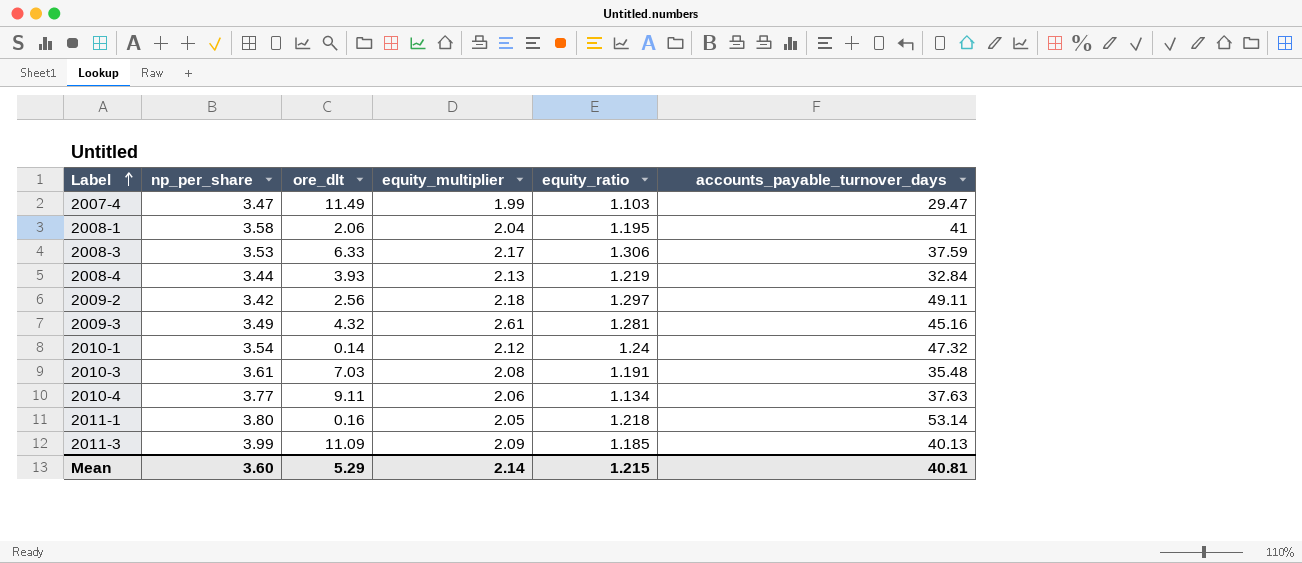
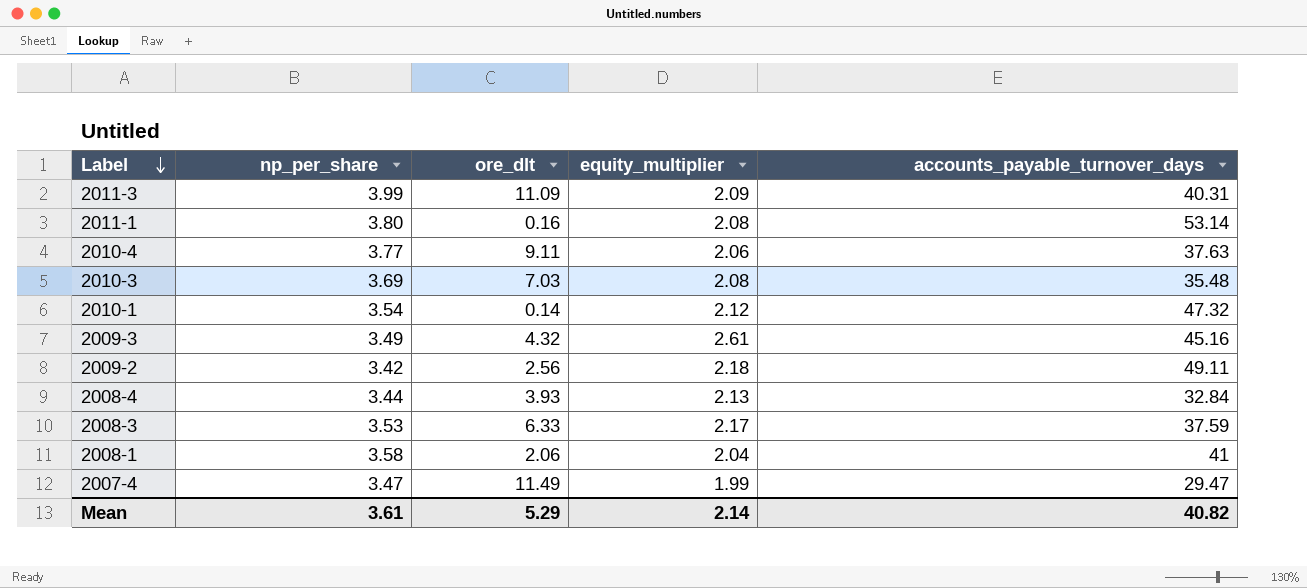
row order: Label ascending -> Label descending
column equity_ratio | position: 5 -> none
2011-3 | accounts_payable_turnover_days: 40.13 -> 40.31
2011-1 | equity_multiplier: 2.05 -> 2.08
2010-3 | np_per_share: 3.61 -> 3.69
Mean | np_per_share: 3.60 -> 3.61
Mean | accounts_payable_turnover_days: 40.81 -> 40.82

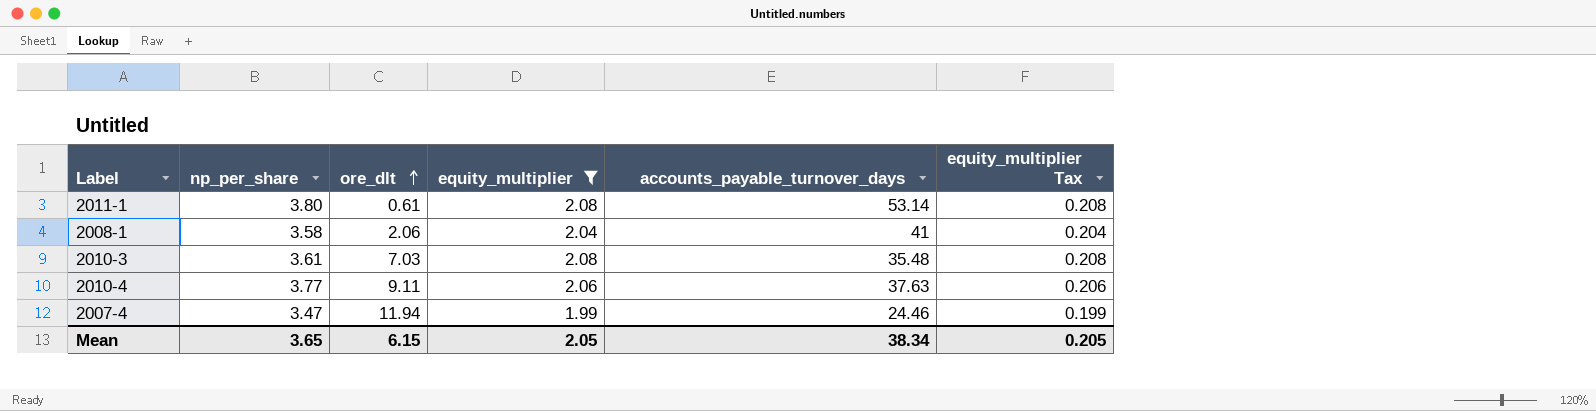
filter: none -> equity_multiplier <= 2.08
row order: Label descending -> ore_dlt ascending
column equity_multiplier Tax | formula: none -> [equity_multiplier] * 0.1
2011-1 | ore_dlt: 0.16 -> 0.61
2010-3 | np_per_share: 3.69 -> 3.61
2007-4 | ore_dlt: 11.49 -> 11.94
2007-4 | accounts_payable_turnover_days: 29.47 -> 24.46
Mean | np_per_share: 3.61 -> 3.65
Mean | ore_dlt: 5.29 -> 6.15
Mean | equity_multiplier: 2.14 -> 2.05
Mean | accounts_payable_turnover_days: 40.82 -> 38.34

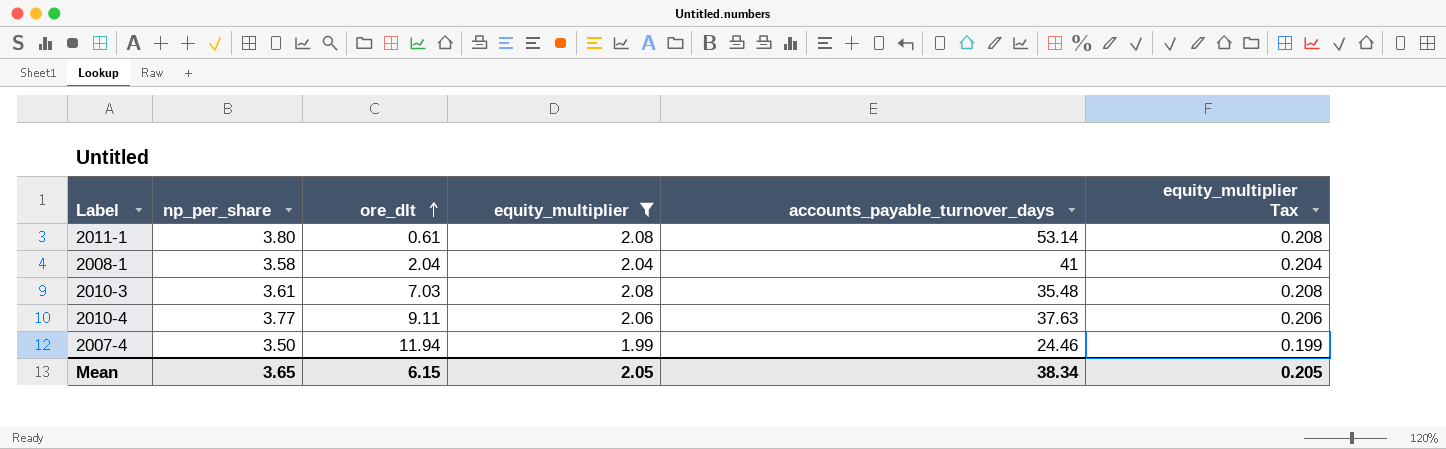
2008-1 | ore_dlt: 2.06 -> 2.04
2007-4 | np_per_share: 3.47 -> 3.50

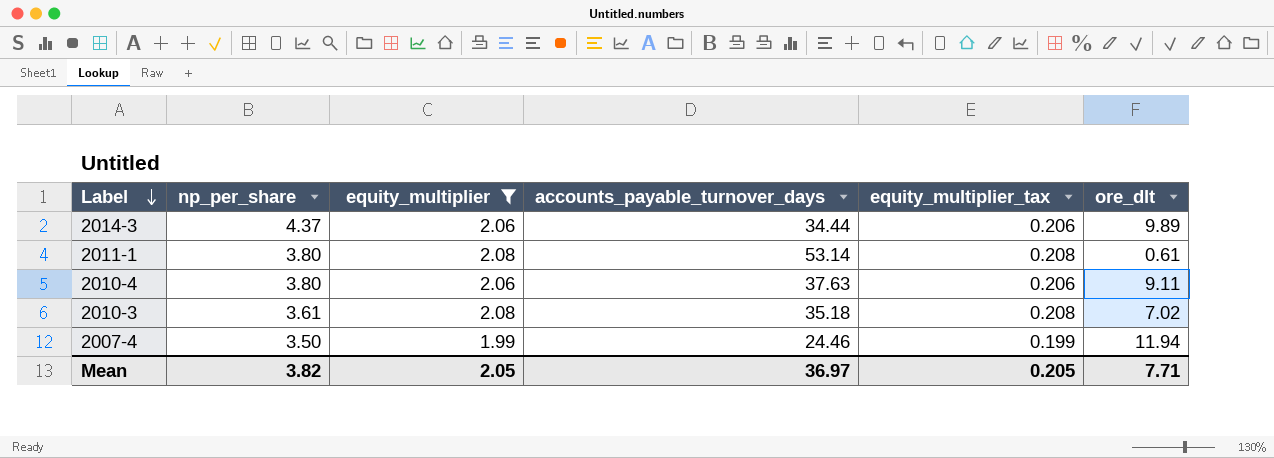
row order: ore_dlt ascending -> Label descending
column name: equity_multiplier Tax -> equity_multiplier_tax
column ore_dlt | position: 3 -> 6
row 2008-1: 3.58 | 2.04 | 2.04 | 41 | 0.204 -> none
row 2014-3: none -> 4.37 | 2.06 | 34.44 | 0.206 | 9.89
2010-4 | np_per_share: 3.77 -> 3.80
2010-3 | accounts_payable_turnover_days: 35.48 -> 35.18
2010-3 | ore_dlt: 7.03 -> 7.02
Mean | np_per_share: 3.65 -> 3.82
Mean | accounts_payable_turnover_days: 38.34 -> 36.97
Mean | ore_dlt: 6.15 -> 7.71

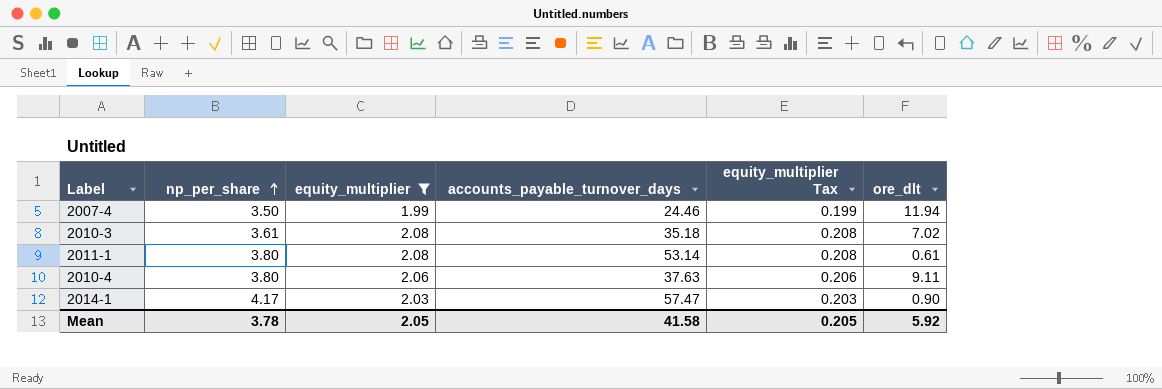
row order: Label descending -> np_per_share ascending
column name: equity_multiplier_tax -> equity_multiplier Tax
row 2014-3: 4.37 | 2.06 | 34.44 | 0.206 | 9.89 -> none
row 2014-1: none -> 4.17 | 2.03 | 57.47 | 0.203 | 0.90
Mean | np_per_share: 3.82 -> 3.78
Mean | accounts_payable_turnover_days: 36.97 -> 41.58
Mean | ore_dlt: 7.71 -> 5.92

